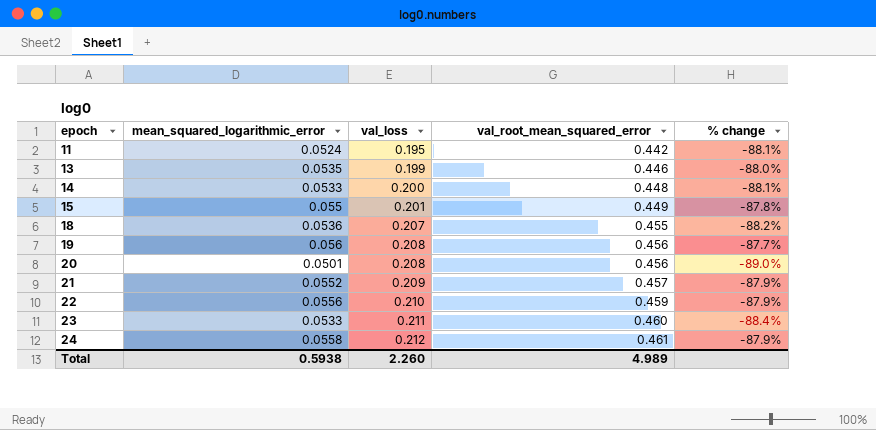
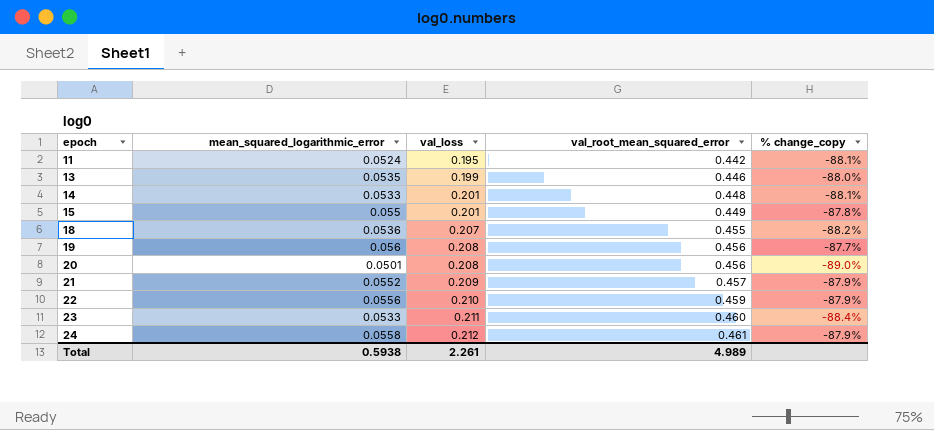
column name: % change -> % change_copy
14 | val_loss: 0.200 -> 0.201
Total | val_loss: 2.260 -> 2.261

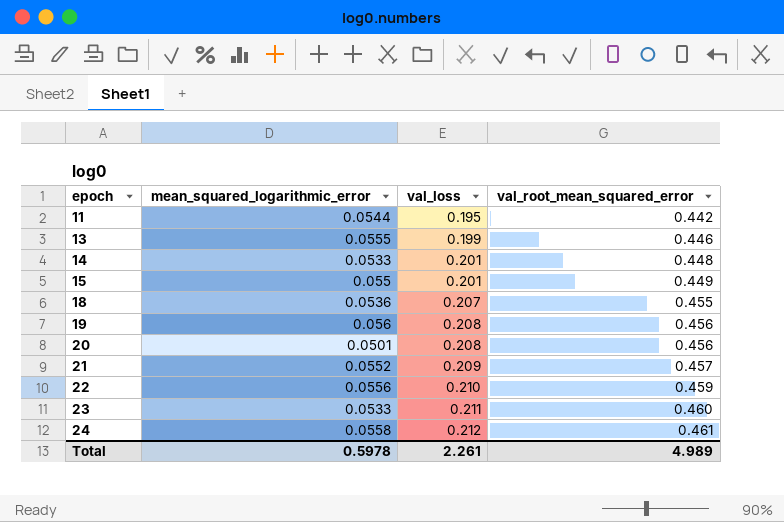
column % change_copy | formula: ([mean_squared_logarithmic_error] - [val_root_mean_squared_error]) / [val_root_mean_squared_error] -> none
11 | mean_squared_logarithmic_error: 0.0524 -> 0.0544
13 | mean_squared_logarithmic_error: 0.0535 -> 0.0555
Total | mean_squared_logarithmic_error: 0.5938 -> 0.5978

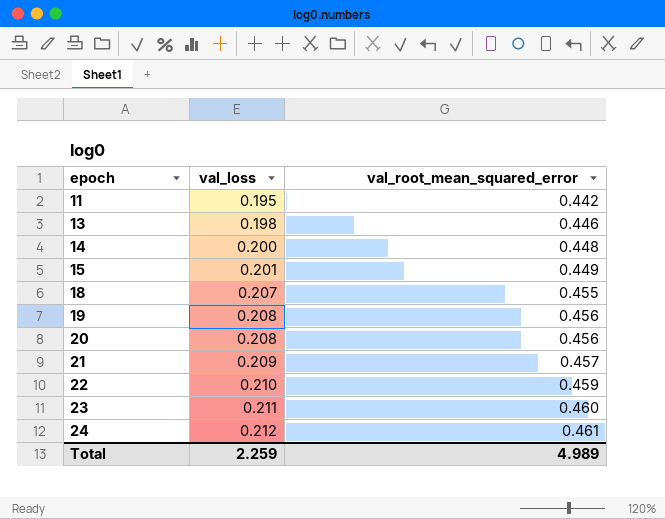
column mean_squared_logarithmic_error | position: 2 -> none
13 | val_loss: 0.199 -> 0.198
14 | val_loss: 0.201 -> 0.200
Total | val_loss: 2.261 -> 2.259

